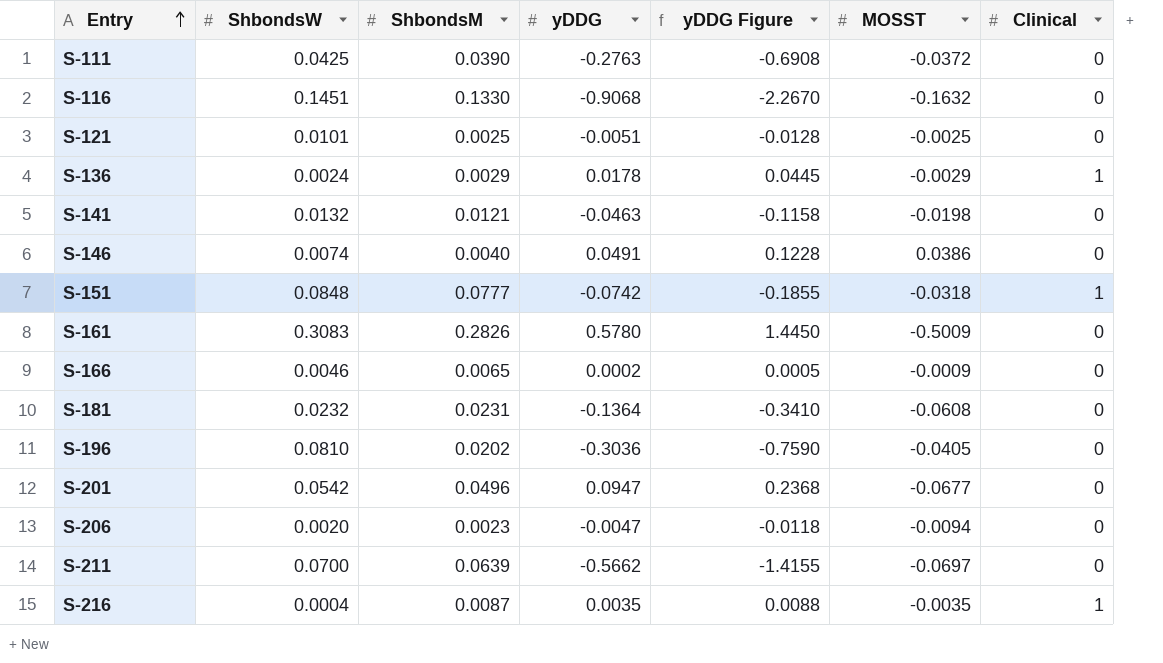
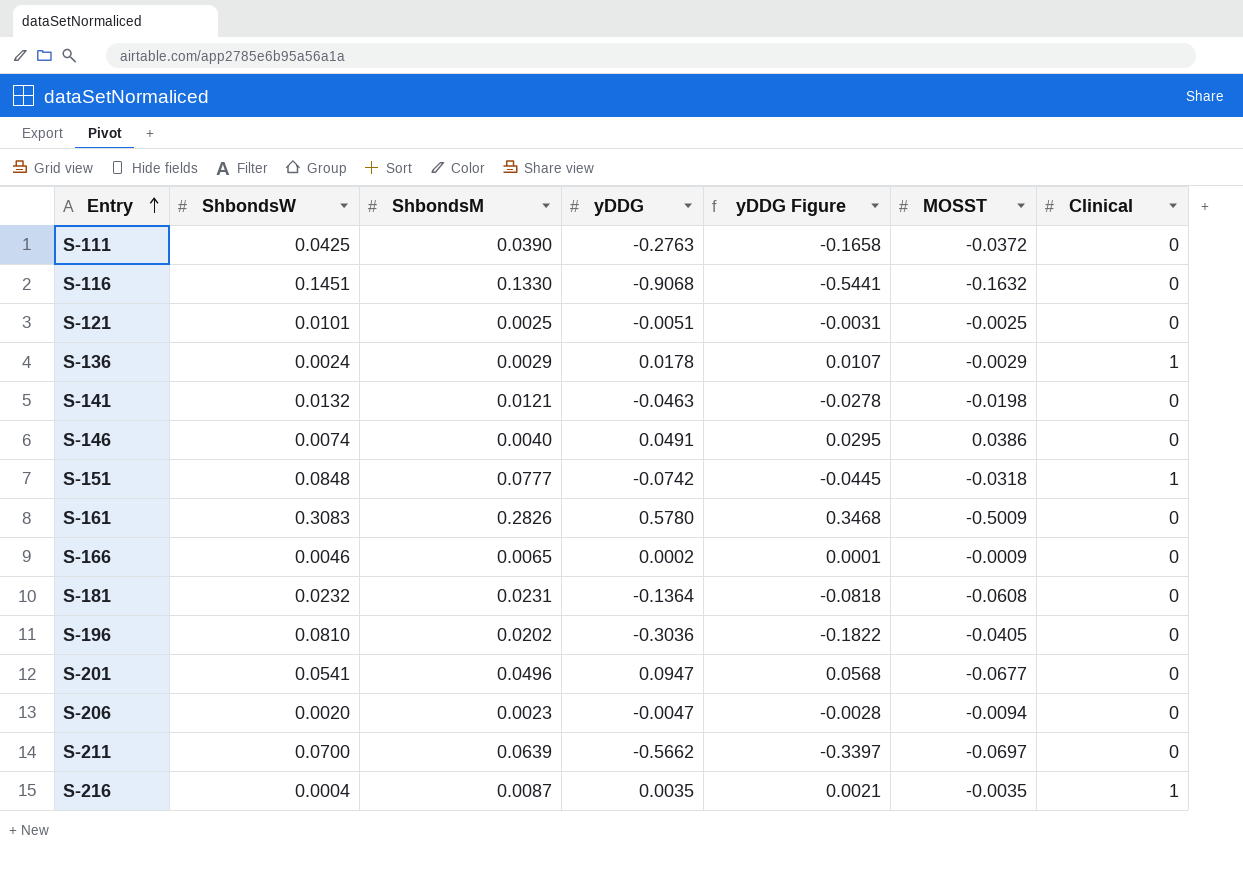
column yDDG Figure | formula: [yDDG] * 2.5 -> [yDDG] * 0.6
S-201 | ShbondsW: 0.0542 -> 0.0541

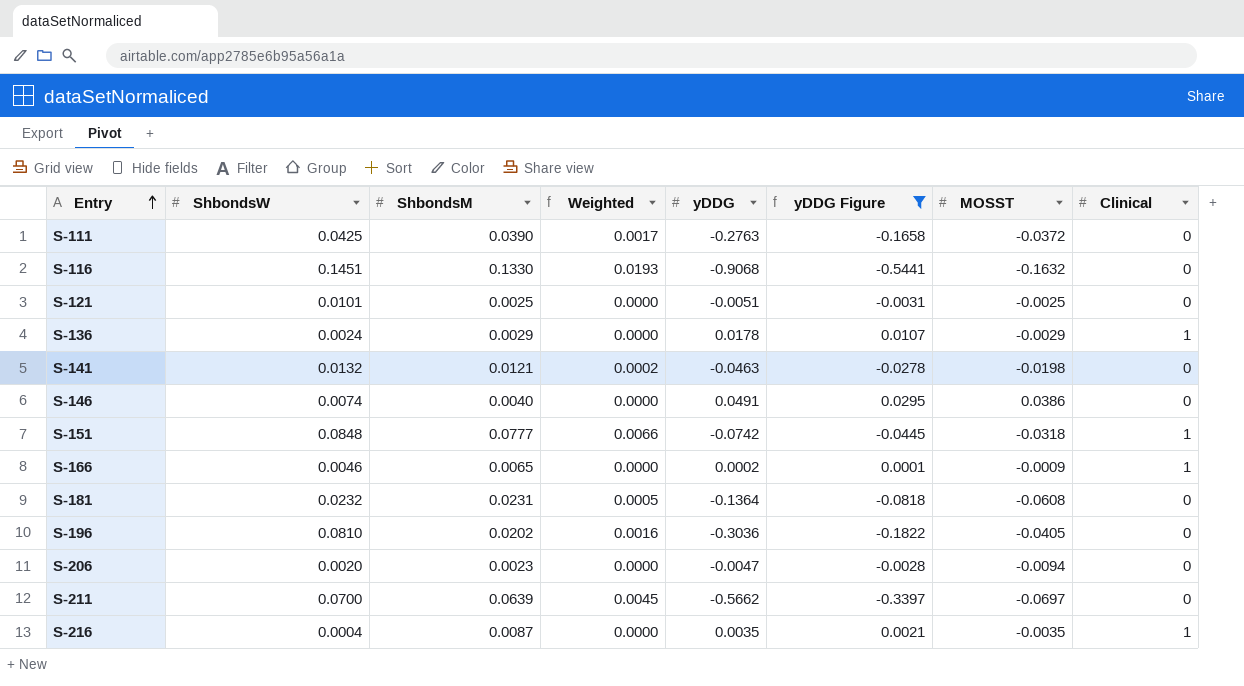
filter: none -> yDDG Figure <= 0.0295
column Weighted | formula: none -> [ShbondsW] * [ShbondsM]
S-166 | Clinical: 0 -> 1

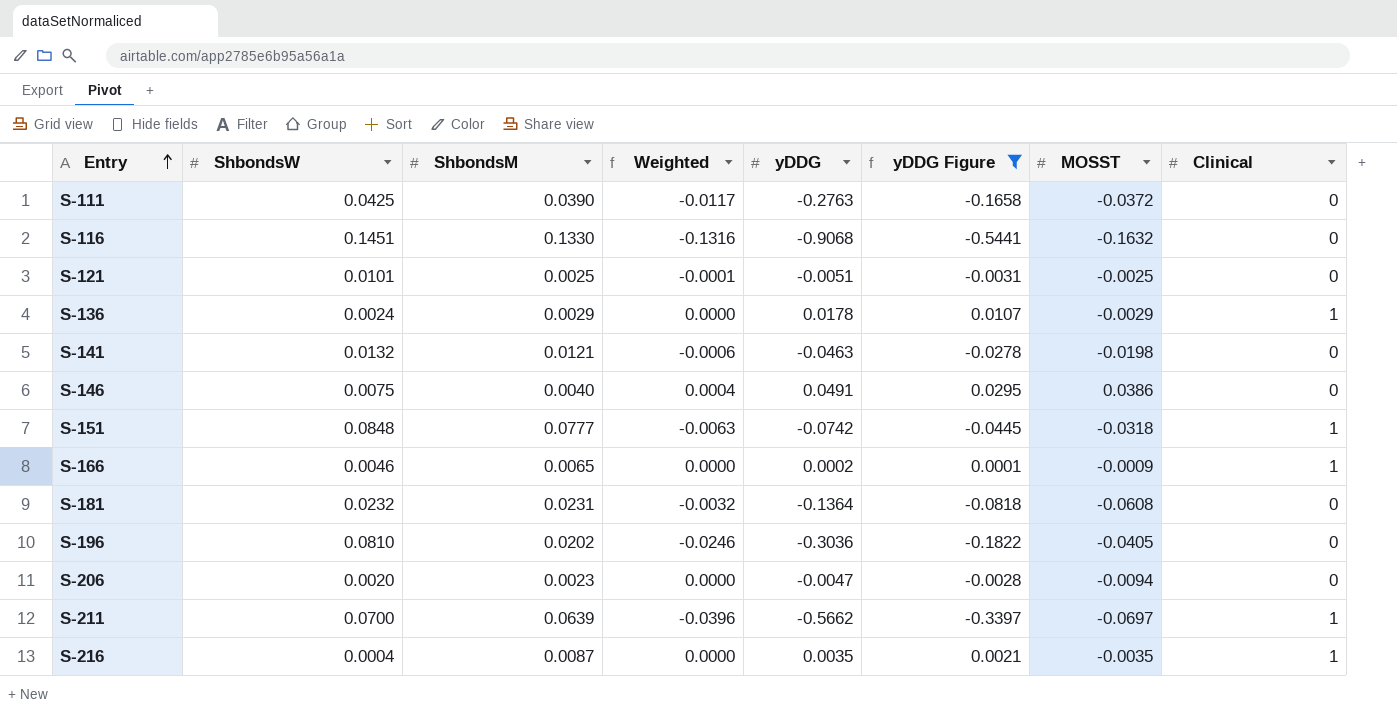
column Weighted | formula: [ShbondsW] * [ShbondsM] -> [ShbondsW] * [yDDG]
S-146 | ShbondsW: 0.0074 -> 0.0075
S-211 | Clinical: 0 -> 1

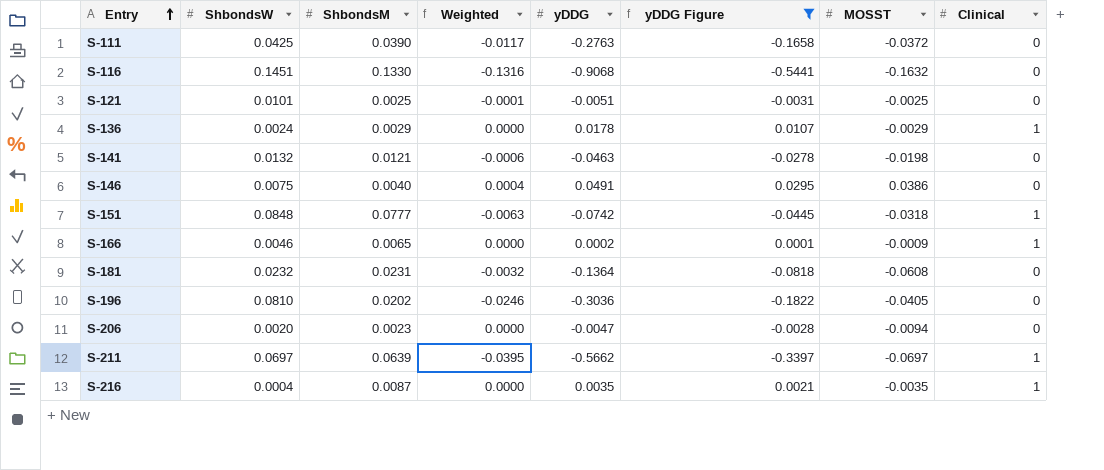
S-211 | ShbondsW: 0.0700 -> 0.0697
S-211 | Weighted: -0.0396 -> -0.0395

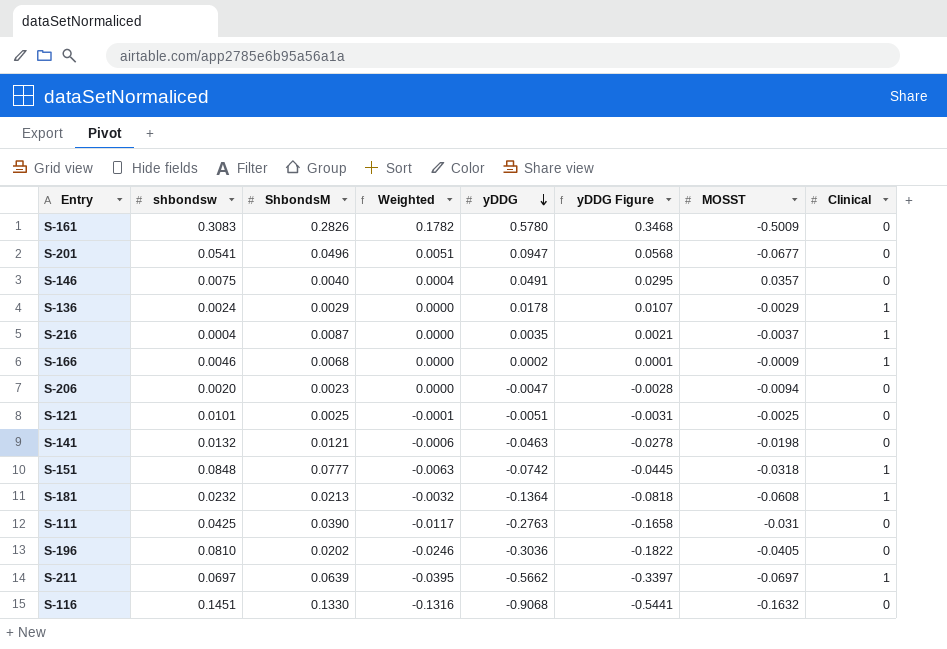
filter: yDDG Figure <= 0.0295 -> none
row order: Entry ascending -> yDDG descending
column name: ShbondsW -> shbondsw
S-146 | MOSST: 0.0386 -> 0.0357
S-216 | MOSST: -0.0035 -> -0.0037
S-166 | ShbondsM: 0.0065 -> 0.0068
S-181 | ShbondsM: 0.0231 -> 0.0213
S-181 | Clinical: 0 -> 1
S-111 | MOSST: -0.0372 -> -0.031

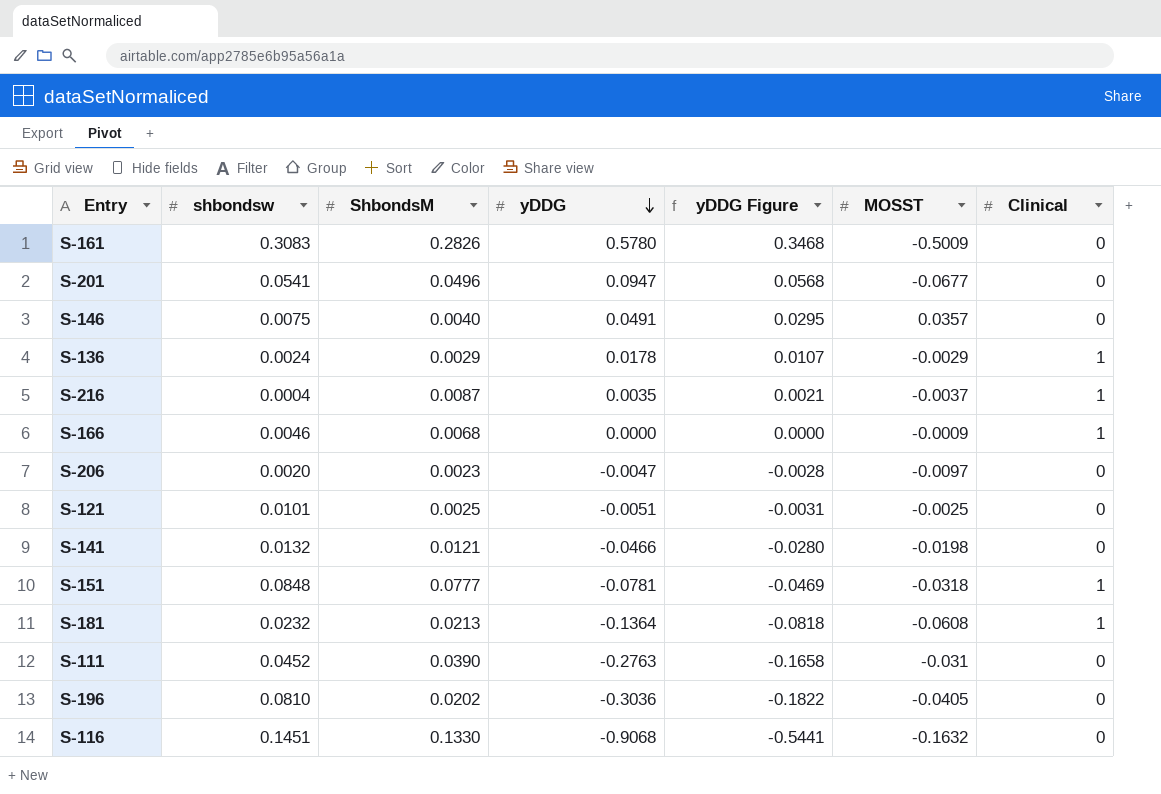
column Weighted | formula: [shbondsw] * [yDDG] -> none
row S-211: 0.0697 | 0.0639 | -0.0395 | -0.5662 | -0.3397 | -0.0697 | 1 -> none
S-166 | yDDG: 0.0002 -> 0.0000
S-166 | yDDG Figure: 0.0001 -> 0.0000
S-206 | MOSST: -0.0094 -> -0.0097
S-141 | yDDG: -0.0463 -> -0.0466
S-141 | yDDG Figure: -0.0278 -> -0.0280
S-151 | yDDG: -0.0742 -> -0.0781
S-151 | yDDG Figure: -0.0445 -> -0.0469
S-111 | shbondsw: 0.0425 -> 0.0452

